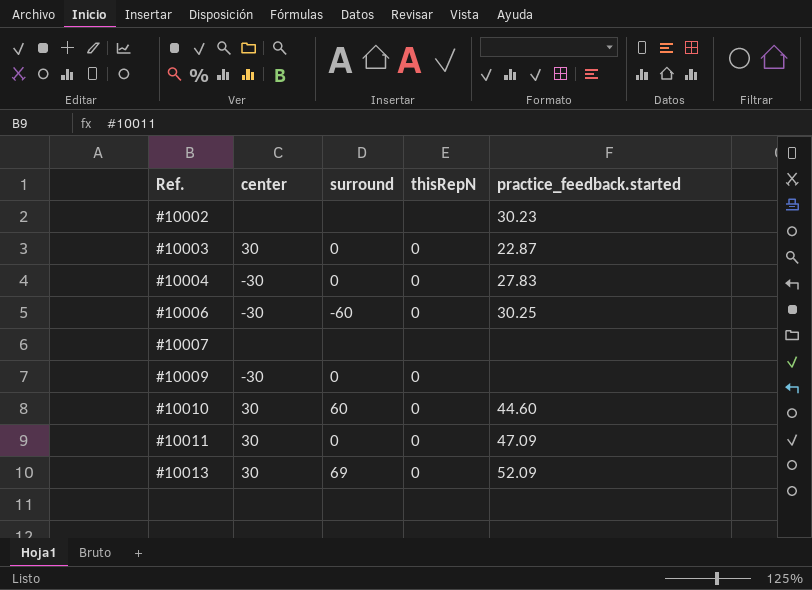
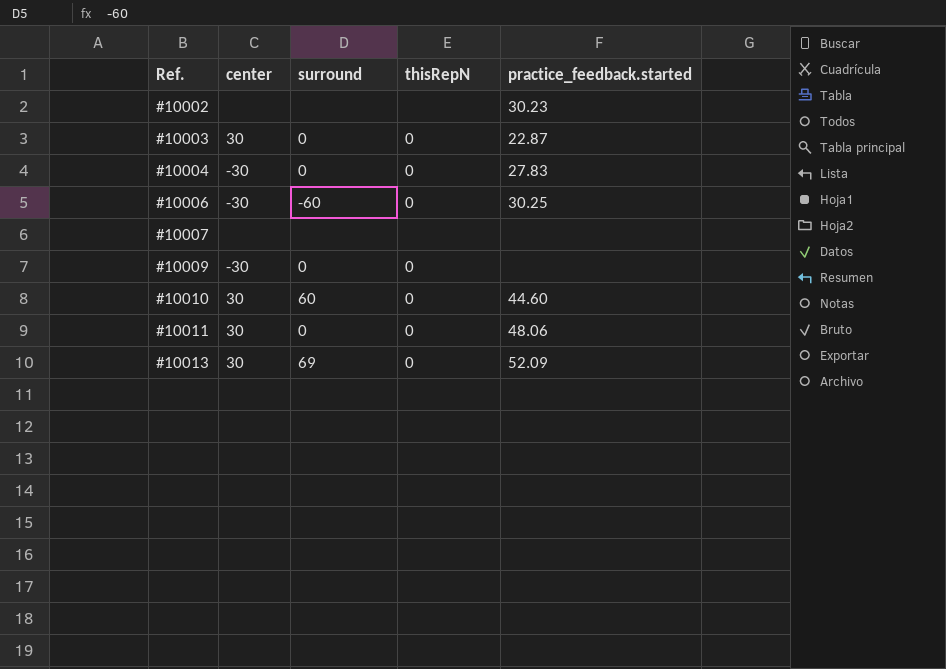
#10011 | practice_feedback.started: 47.09 -> 48.06

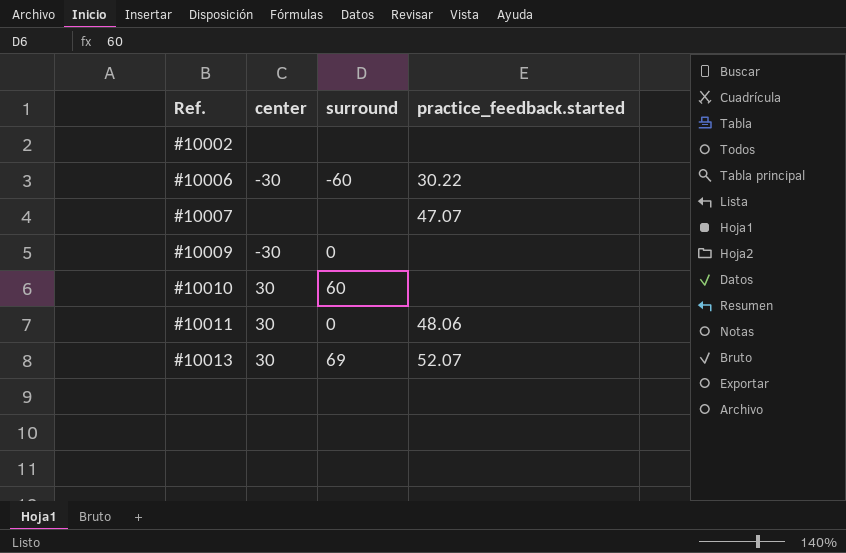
column thisRepN | position: 4 -> none
row #10003: 30 | 0 | 0 | 22.87 -> none
row #10004: -30 | 0 | 0 | 27.83 -> none
#10002 | practice_feedback.started: 30.23 -> none
#10006 | practice_feedback.started: 30.25 -> 30.22
#10007 | practice_feedback.started: none -> 47.07
#10010 | practice_feedback.started: 44.60 -> none
#10013 | practice_feedback.started: 52.09 -> 52.07

